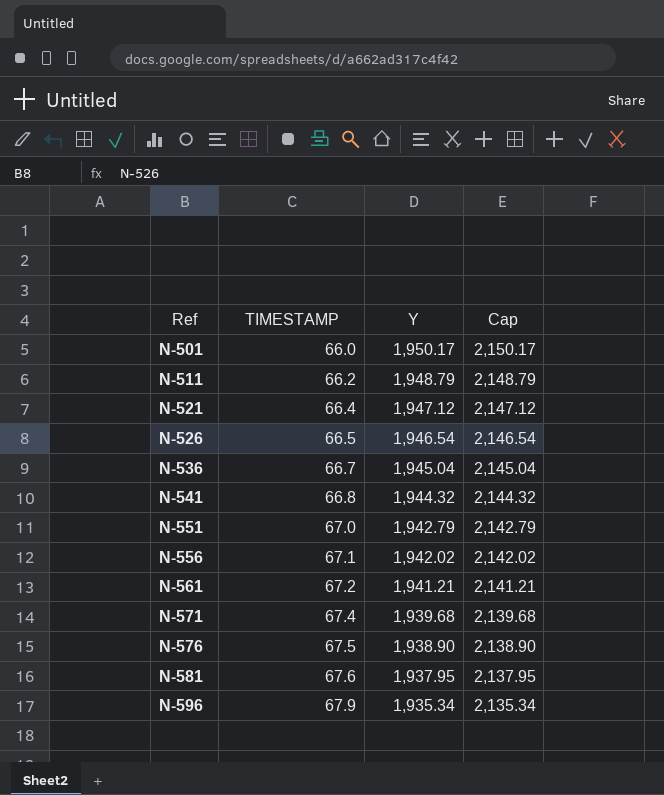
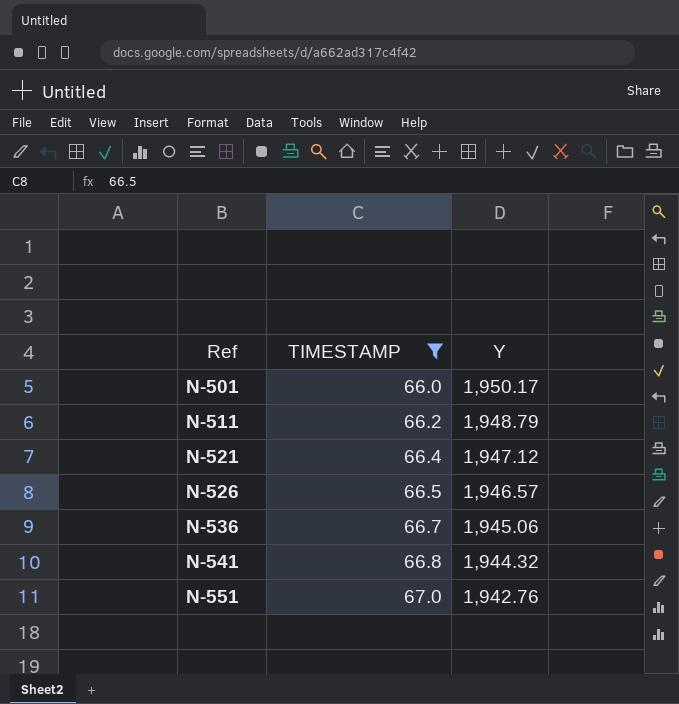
filter: none -> TIMESTAMP <= 67.0
column Cap | formula: [Y] + 200 -> none
N-526 | Y: 1,946.54 -> 1,946.57
N-536 | Y: 1,945.04 -> 1,945.06
N-551 | Y: 1,942.79 -> 1,942.76

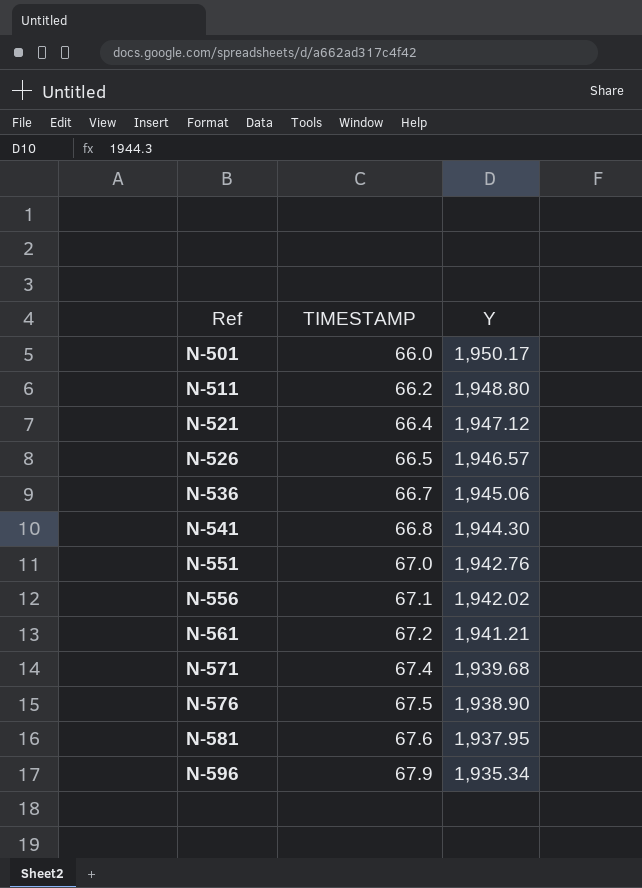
filter: TIMESTAMP <= 67.0 -> none
N-511 | Y: 1,948.79 -> 1,948.80
N-541 | Y: 1,944.32 -> 1,944.30

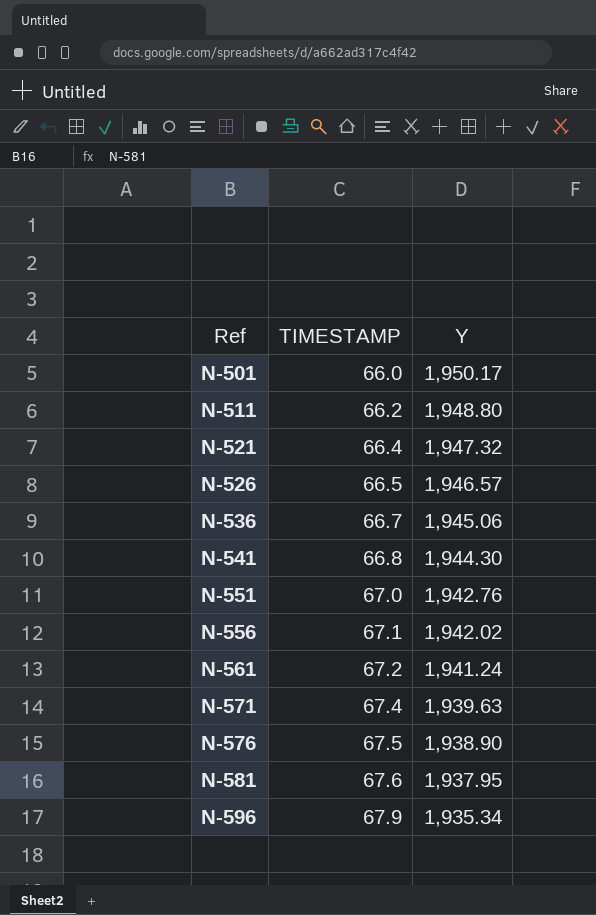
N-521 | Y: 1,947.12 -> 1,947.32
N-561 | Y: 1,941.21 -> 1,941.24
N-571 | Y: 1,939.68 -> 1,939.63

